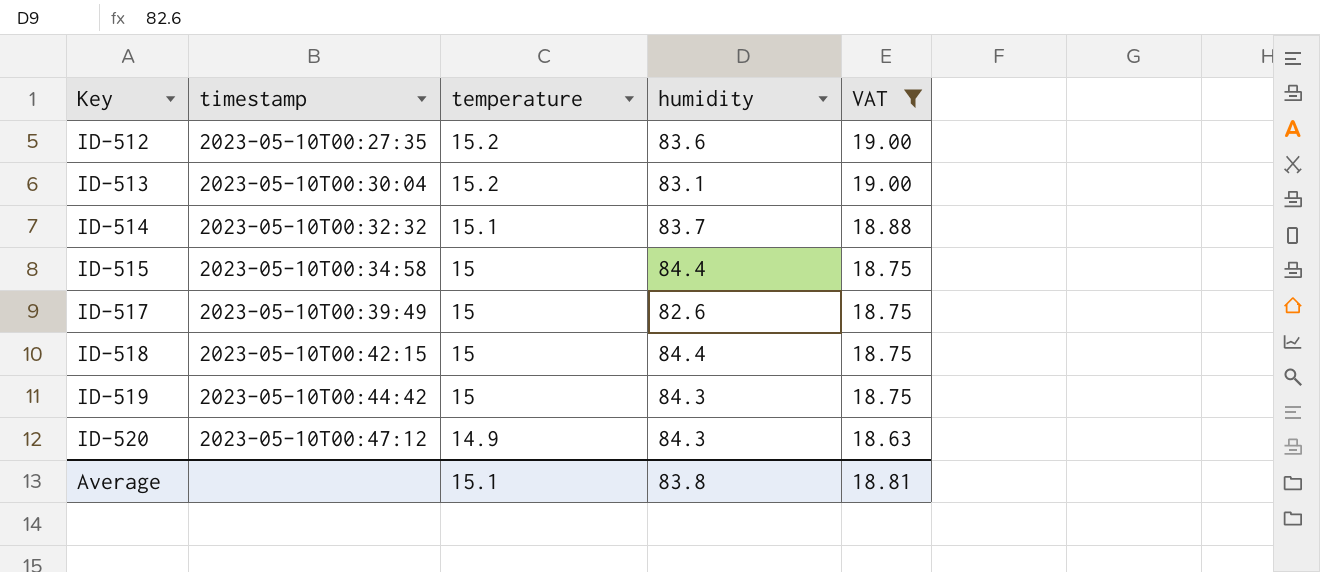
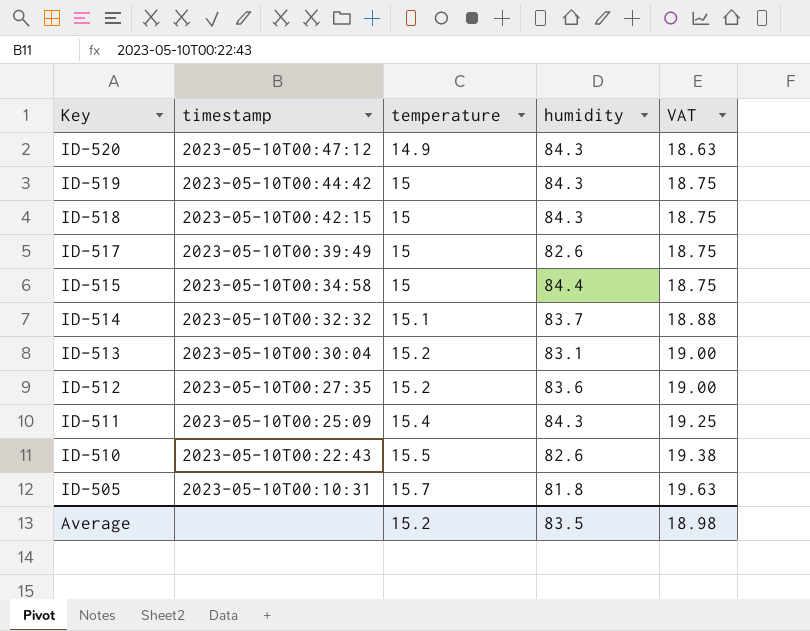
filter: VAT <= 19.00 -> none
row order: Key ascending -> Key descending
ID-518 | humidity: 84.4 -> 84.3
Average | temperature: 15.1 -> 15.2
Average | humidity: 83.8 -> 83.5
Average | VAT: 18.81 -> 18.98

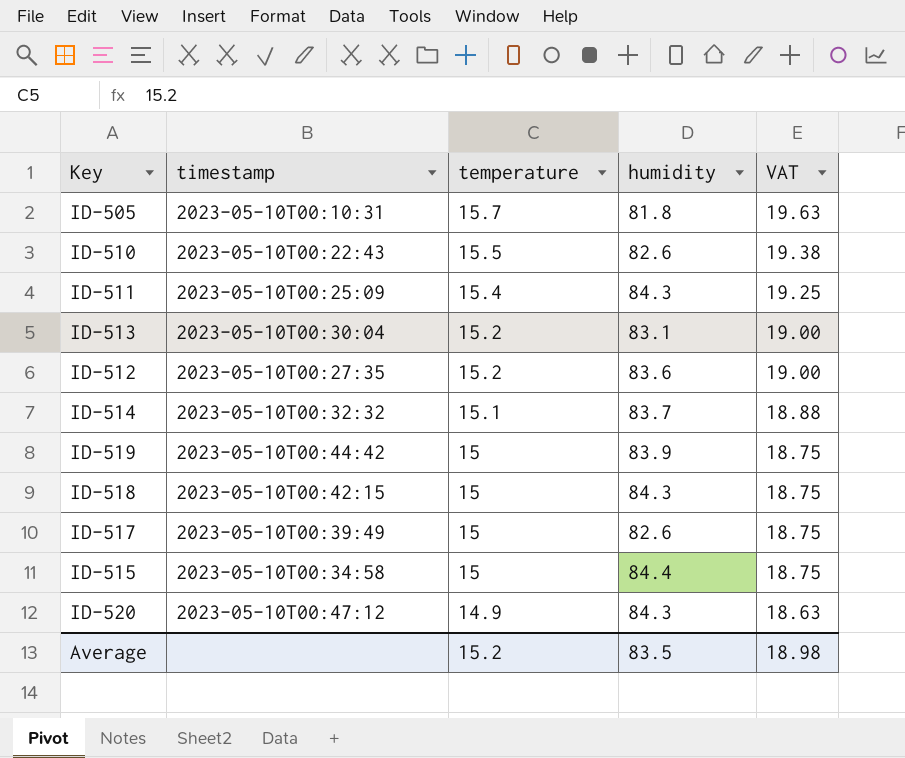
row order: Key descending -> temperature descending
ID-519 | humidity: 84.3 -> 83.9

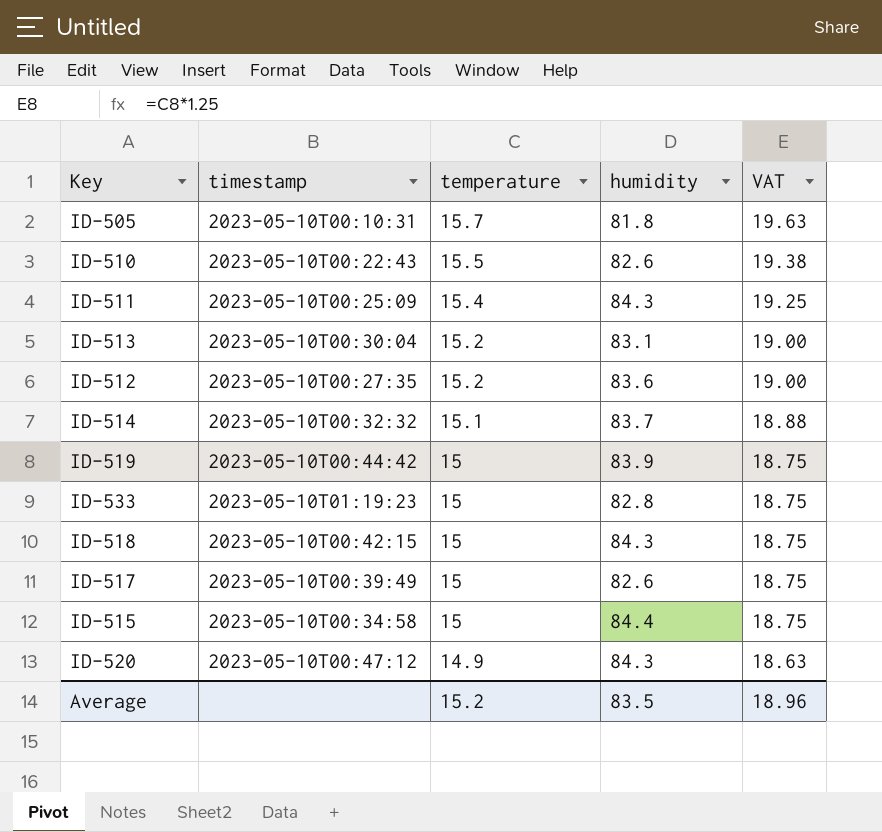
row ID-533: none -> 2023-05-10T01:19:23 | 15 | 82.8 | 18.75
Average | VAT: 18.98 -> 18.96

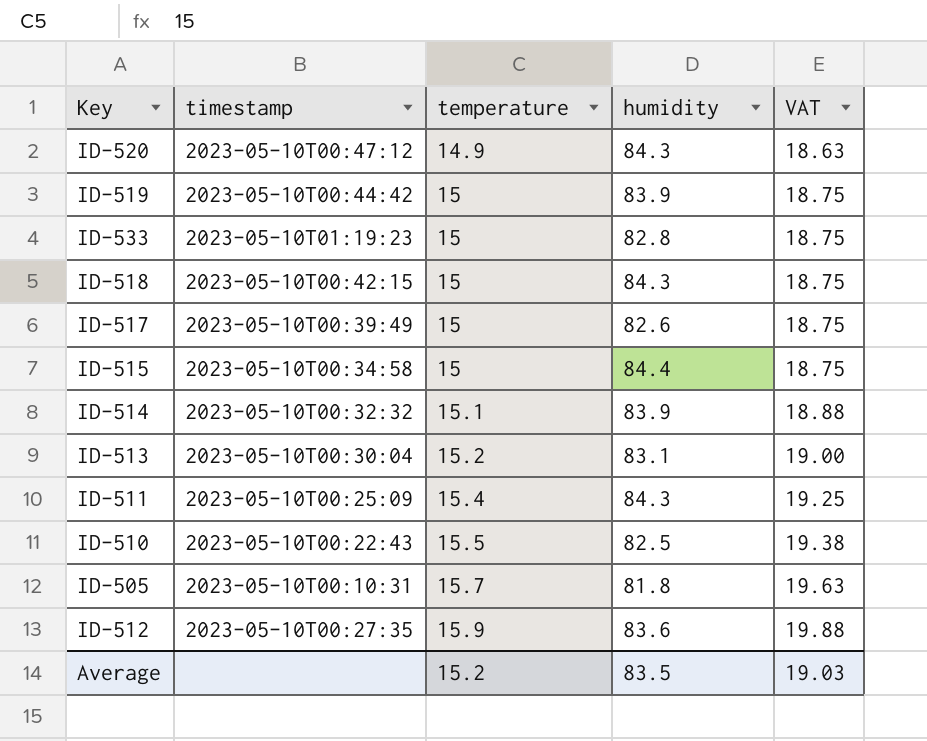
row order: temperature descending -> temperature ascending
ID-514 | humidity: 83.7 -> 83.9
ID-510 | humidity: 82.6 -> 82.5
ID-512 | temperature: 15.2 -> 15.9
ID-512 | VAT: 19.00 -> 19.88
Average | VAT: 18.96 -> 19.03

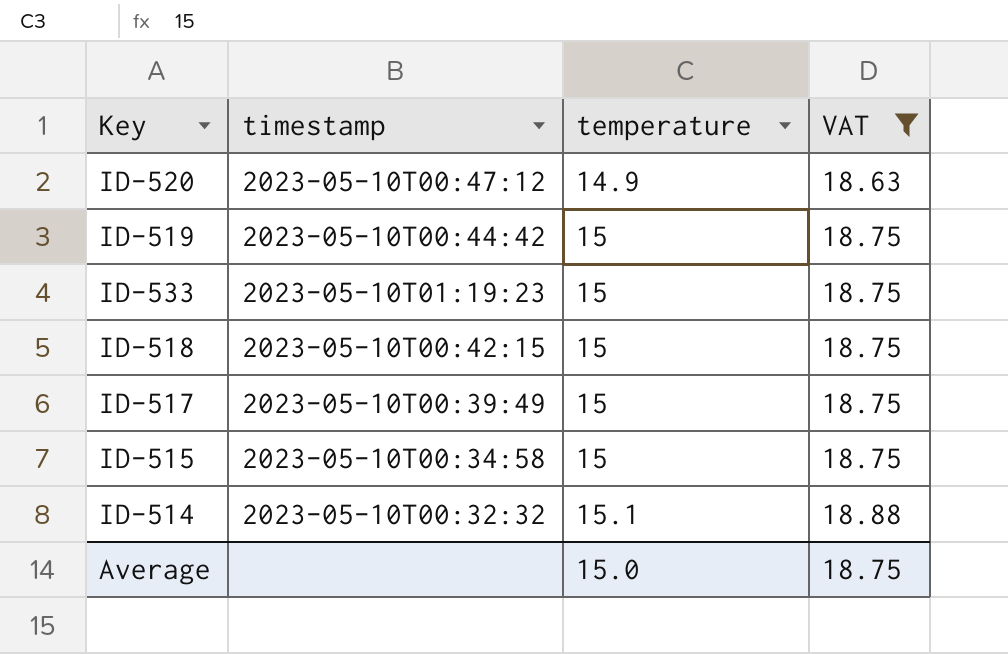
filter: none -> VAT <= 18.88
column humidity | position: 4 -> none
Average | temperature: 15.2 -> 15.0
Average | VAT: 19.03 -> 18.75

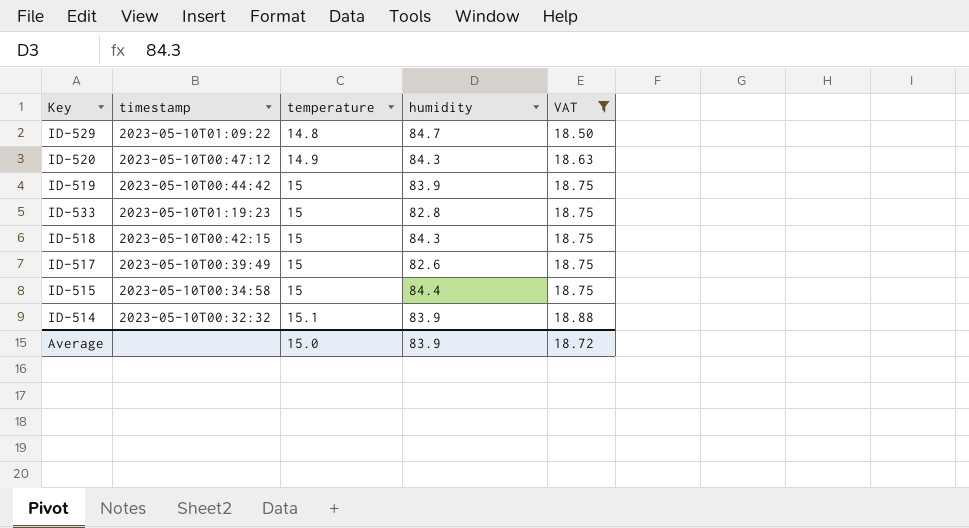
column humidity | position: none -> 4
row ID-529: none -> 2023-05-10T01:09:22 | 14.8 | 84.7 | 18.50
Average | VAT: 18.75 -> 18.72

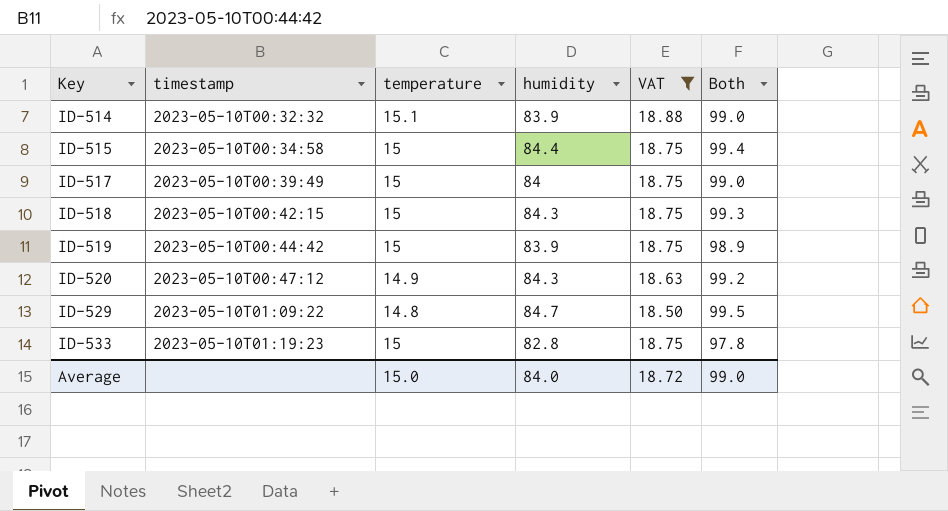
row order: temperature ascending -> Key ascending
column Both | formula: none -> [temperature] + [humidity]
ID-517 | humidity: 82.6 -> 84
Average | humidity: 83.9 -> 84.0

